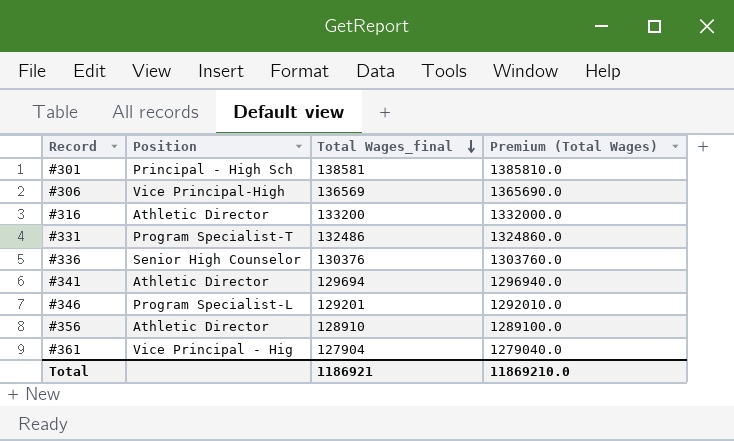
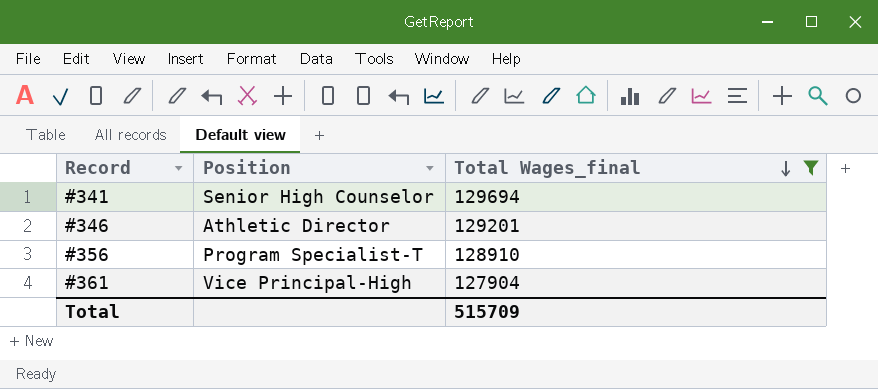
filter: none -> Total Wages_final <= 129694
column Premium (Total Wages) | formula: [Total Wages_final] * 10 -> none
#341 | Position: Athletic Director -> Senior High Counselor
#346 | Position: Program Specialist-L -> Athletic Director
#356 | Position: Athletic Director -> Program Specialist-T
#361 | Position: Vice Principal - Hig -> Vice Principal-High
Total | Total Wages_final: 1186921 -> 515709

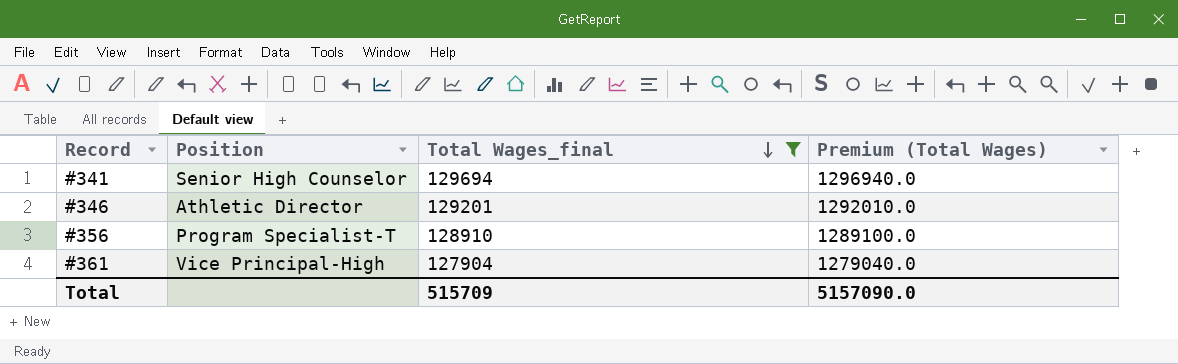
column Premium (Total Wages) | formula: none -> [Total Wages_final] * 10

